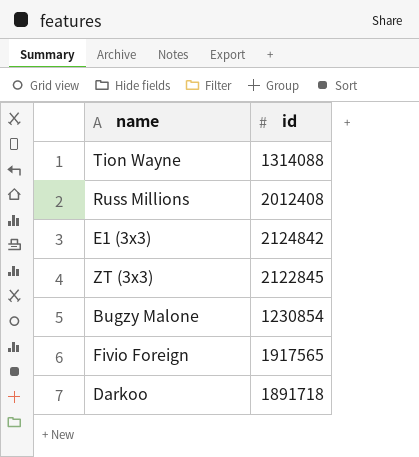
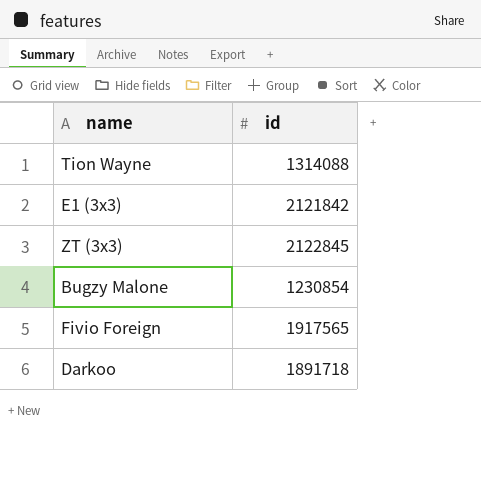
row Russ Millions: 2012408 -> none
E1 (3x3) | id: 2124842 -> 2121842

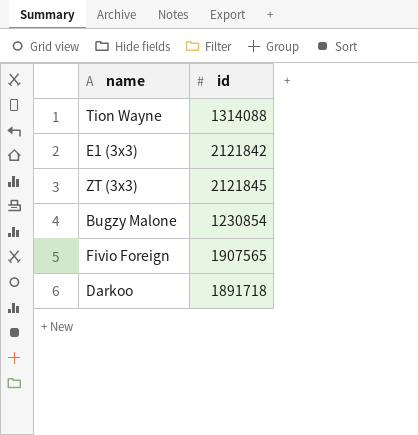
ZT (3x3) | id: 2122845 -> 2121845
Fivio Foreign | id: 1917565 -> 1907565

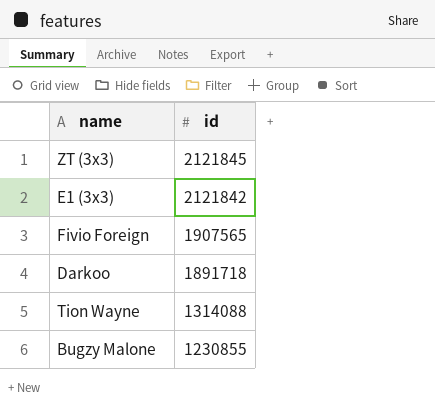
row order: none -> id descending
Bugzy Malone | id: 1230854 -> 1230855

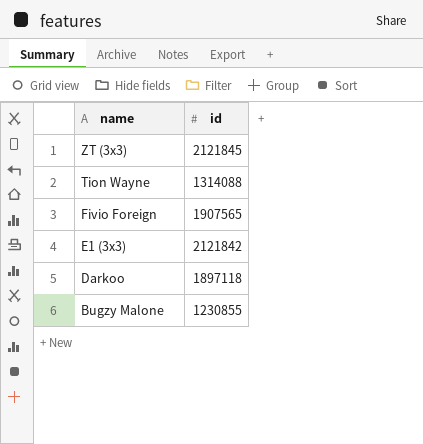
row order: id descending -> name descending
Darkoo | id: 1891718 -> 1897118

